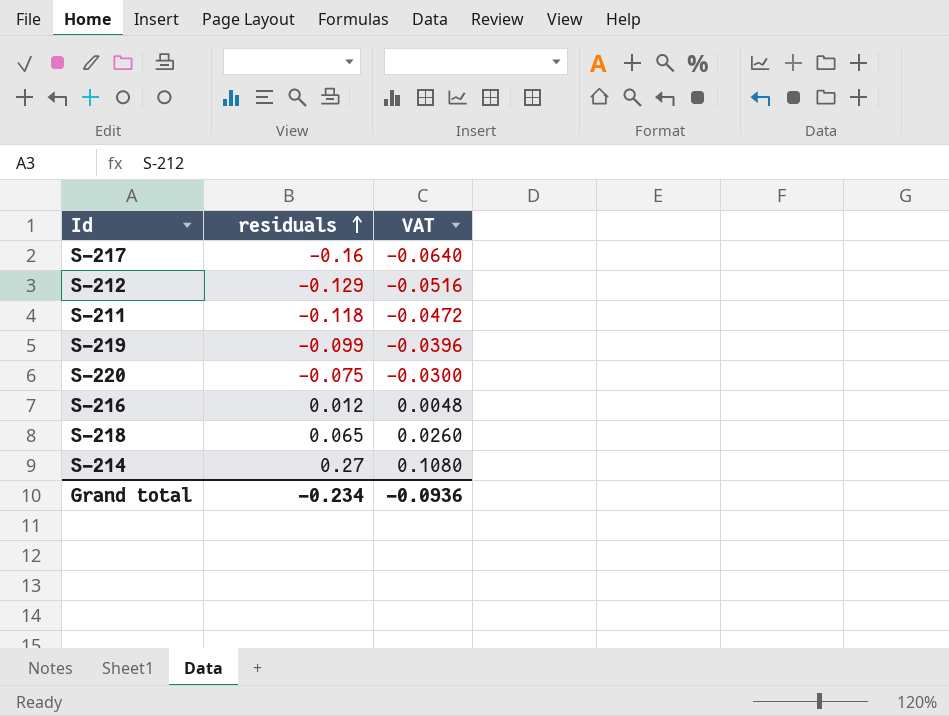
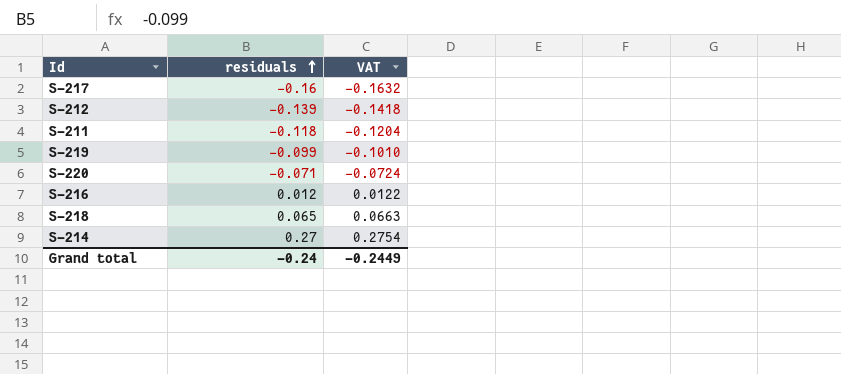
column VAT | formula: [residuals] * 0.4 -> [residuals] * 1.02
S-212 | residuals: -0.129 -> -0.139
S-220 | residuals: -0.075 -> -0.071
Grand total | residuals: -0.234 -> -0.24
Grand total | VAT: -0.0936 -> -0.2449

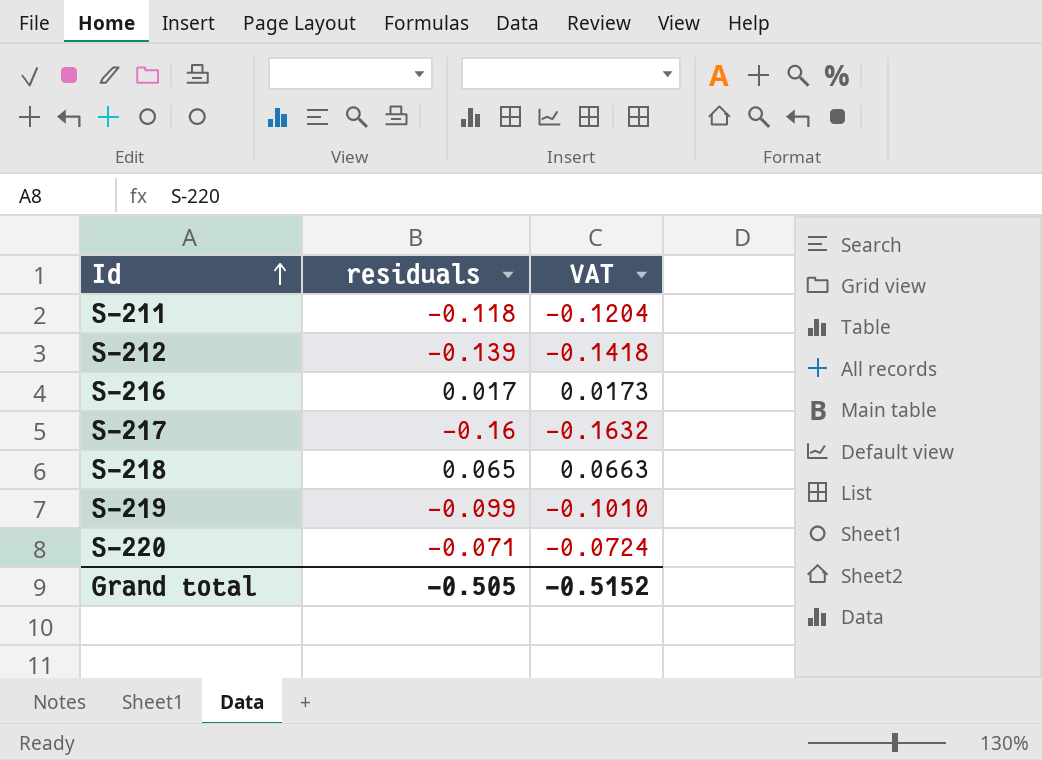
row order: residuals ascending -> Id ascending
row S-214: 0.27 | 0.2754 -> none
S-216 | residuals: 0.012 -> 0.017
S-216 | VAT: 0.0122 -> 0.0173
Grand total | residuals: -0.24 -> -0.505
Grand total | VAT: -0.2449 -> -0.5152

